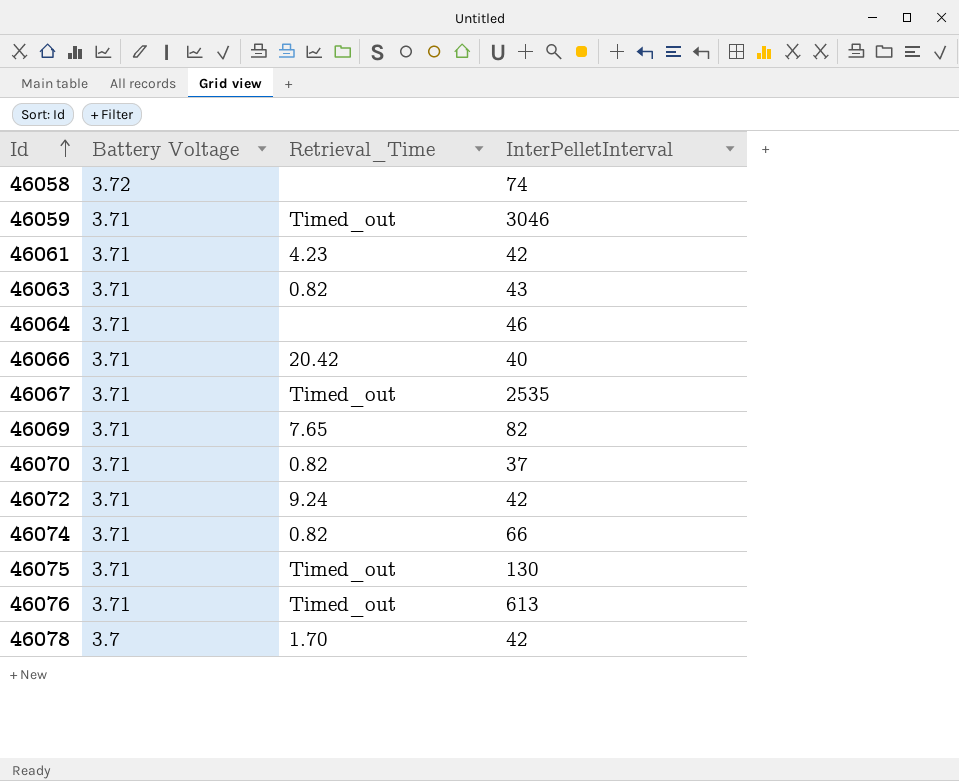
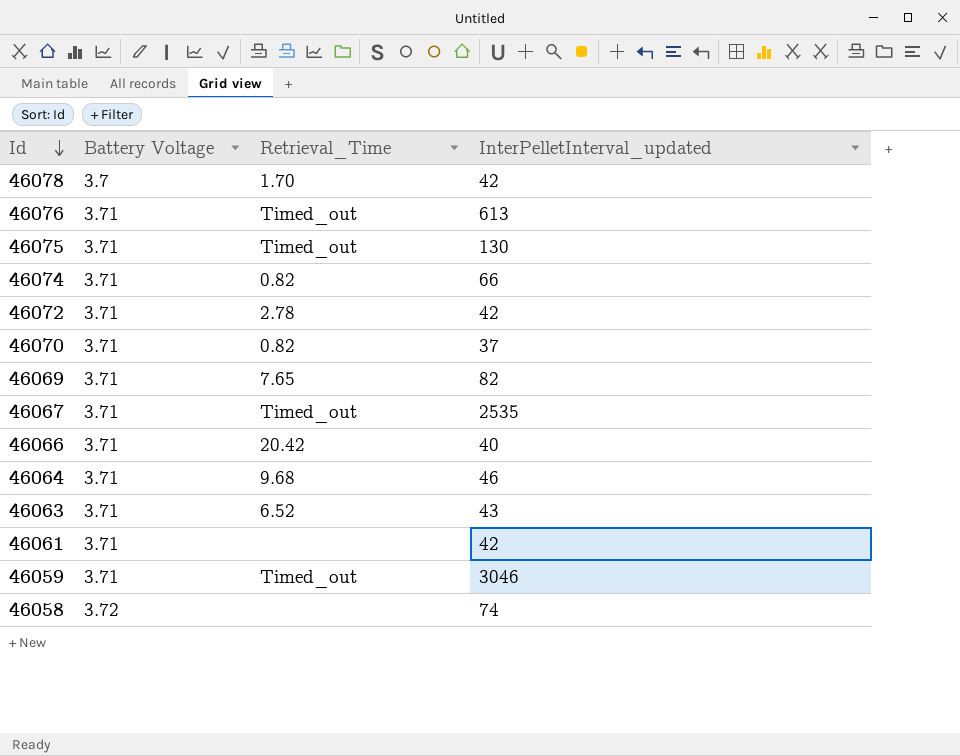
row order: Id ascending -> Id descending
column name: InterPelletInterval -> InterPelletInterval_updated
46072 | Retrieval_Time: 9.24 -> 2.78
46064 | Retrieval_Time: none -> 9.68
46063 | Retrieval_Time: 0.82 -> 6.52
46061 | Retrieval_Time: 4.23 -> none

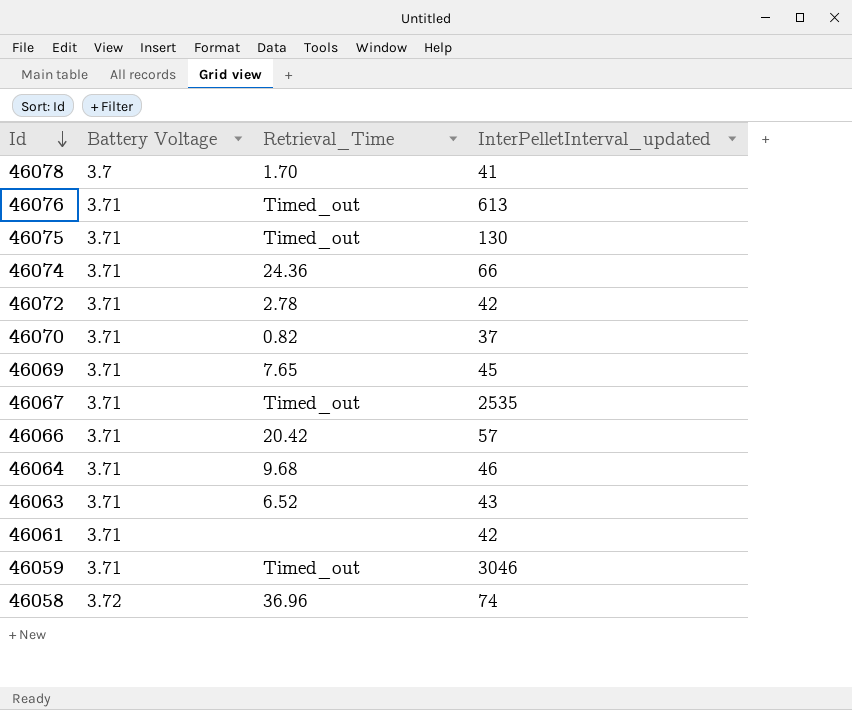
46078 | InterPelletInterval_updated: 42 -> 41
46074 | Retrieval_Time: 0.82 -> 24.36
46069 | InterPelletInterval_updated: 82 -> 45
46066 | InterPelletInterval_updated: 40 -> 57
46058 | Retrieval_Time: none -> 36.96

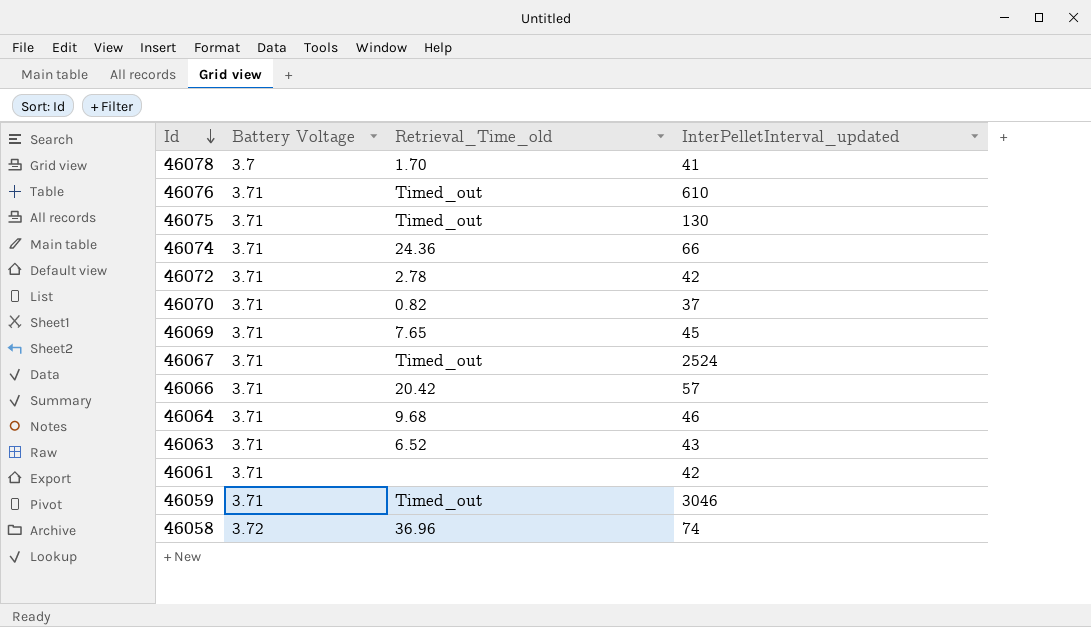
column name: Retrieval_Time -> Retrieval_Time_old
46076 | InterPelletInterval_updated: 613 -> 610
46067 | InterPelletInterval_updated: 2535 -> 2524

